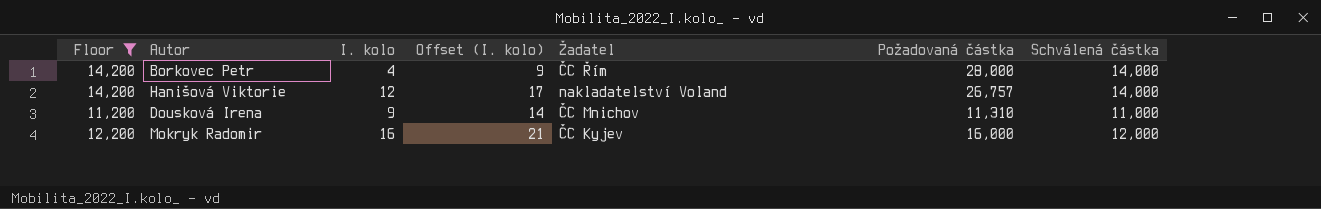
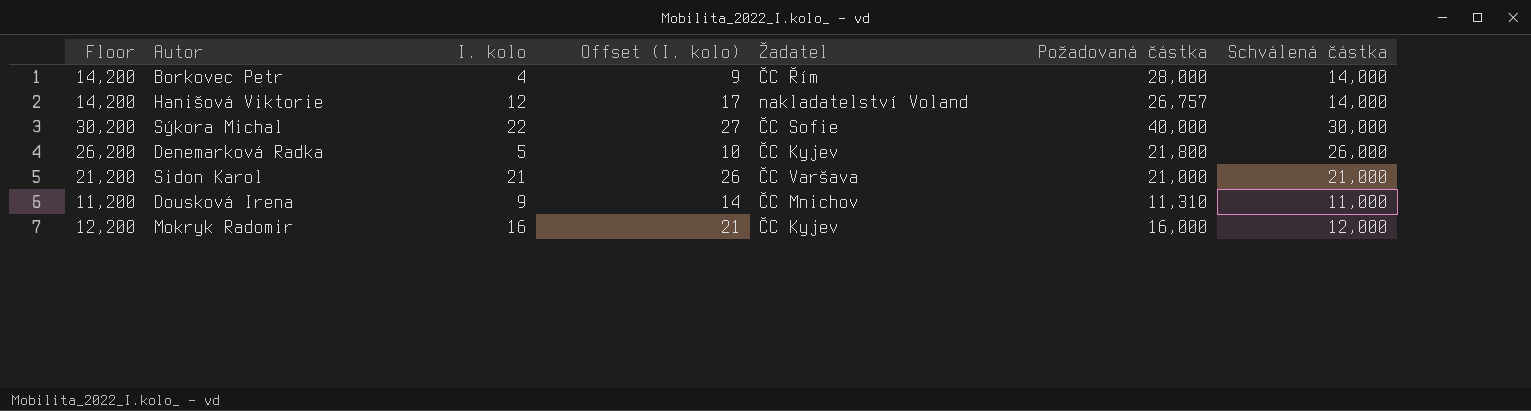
filter: Floor <= 14,200 -> none

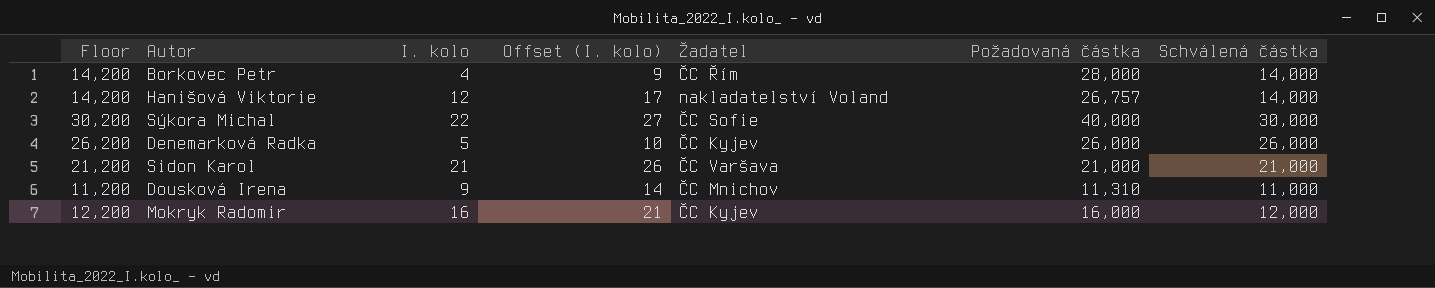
Denemarková Radka | Požadovaná částka: 21,800 -> 26,000

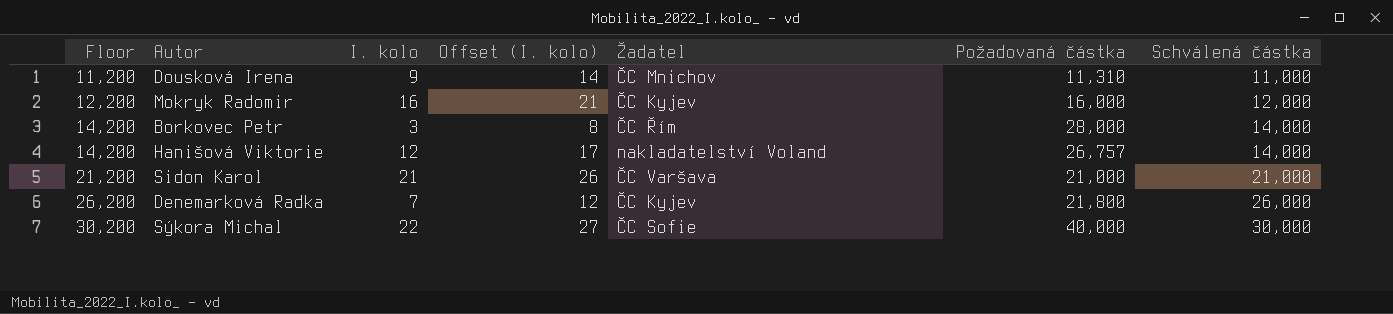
row order: none -> Floor ascending
Borkovec Petr | I. kolo: 4 -> 3
Borkovec Petr | Offset (I. kolo): 9 -> 8
Denemarková Radka | I. kolo: 5 -> 7
Denemarková Radka | Offset (I. kolo): 10 -> 12
Denemarková Radka | Požadovaná částka: 26,000 -> 21,800

